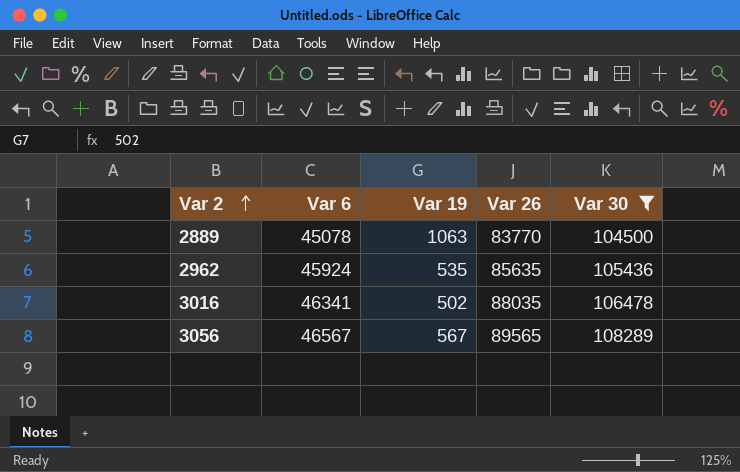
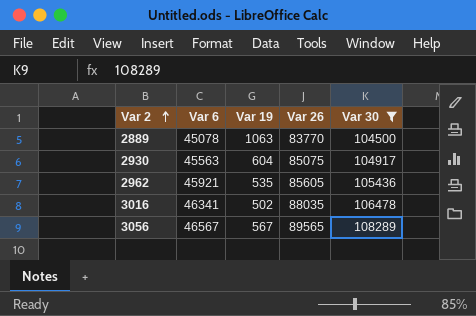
row 2930: none -> 45563 | 604 | 85075 | 104917
2962 | Var 6: 45924 -> 45921
2962 | Var 26: 85635 -> 85605

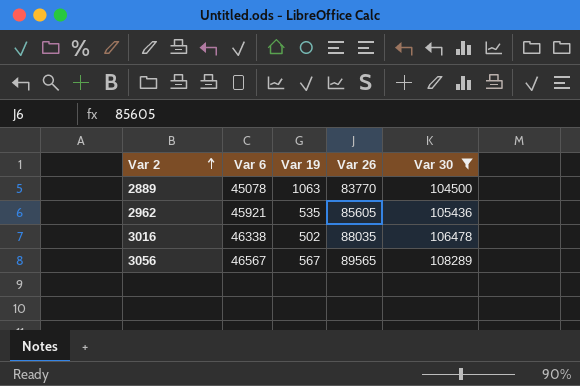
row 2930: 45563 | 604 | 85075 | 104917 -> none
3016 | Var 6: 46341 -> 46338

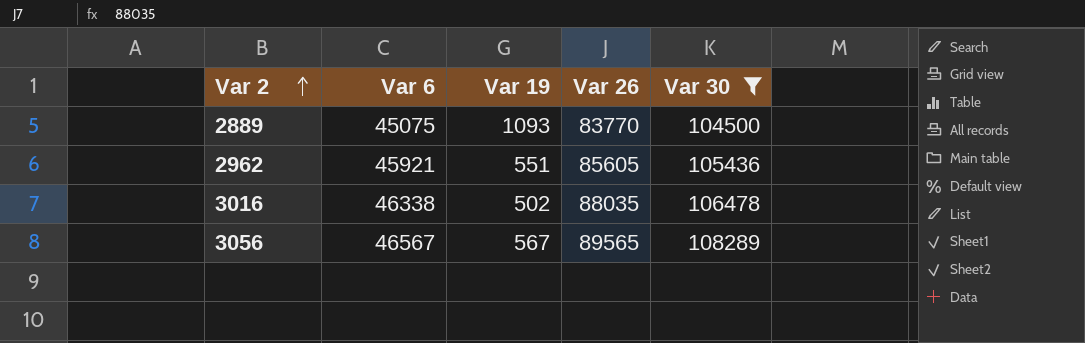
2889 | Var 6: 45078 -> 45075
2889 | Var 19: 1063 -> 1093
2962 | Var 19: 535 -> 551

